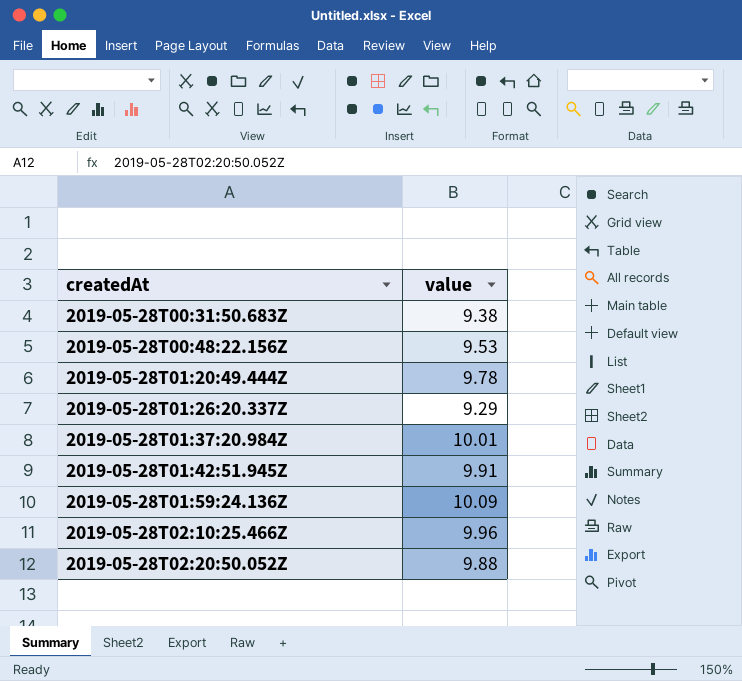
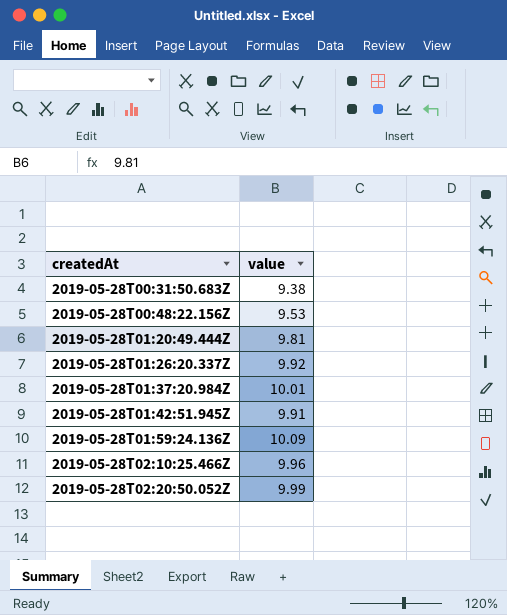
2019-05-28T01:20:49.444Z | value: 9.78 -> 9.81
2019-05-28T01:26:20.337Z | value: 9.29 -> 9.92
2019-05-28T02:20:50.052Z | value: 9.88 -> 9.99

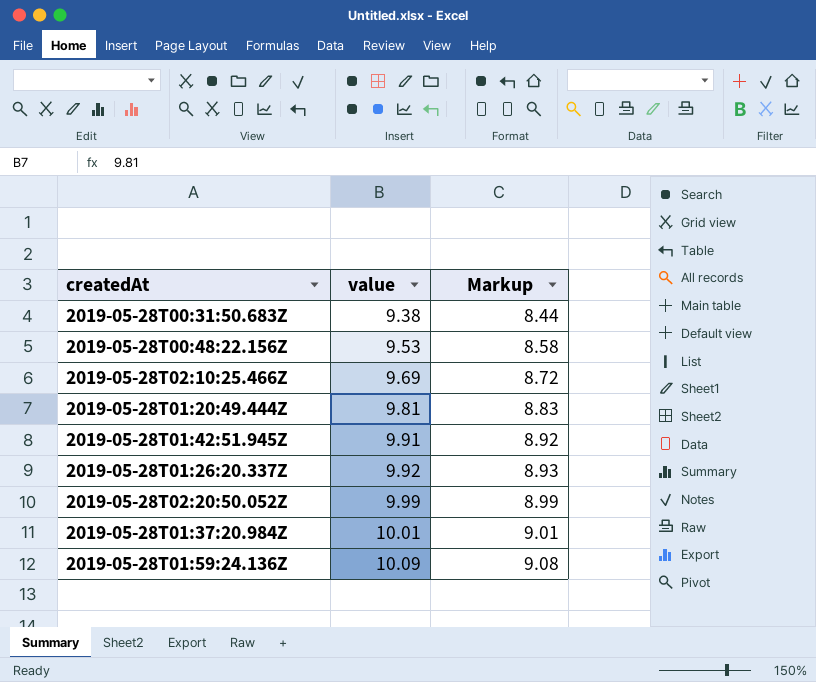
row order: createdAt ascending -> value ascending
column Markup | formula: none -> [value] * 0.9
2019-05-28T02:10:25.466Z | value: 9.96 -> 9.69

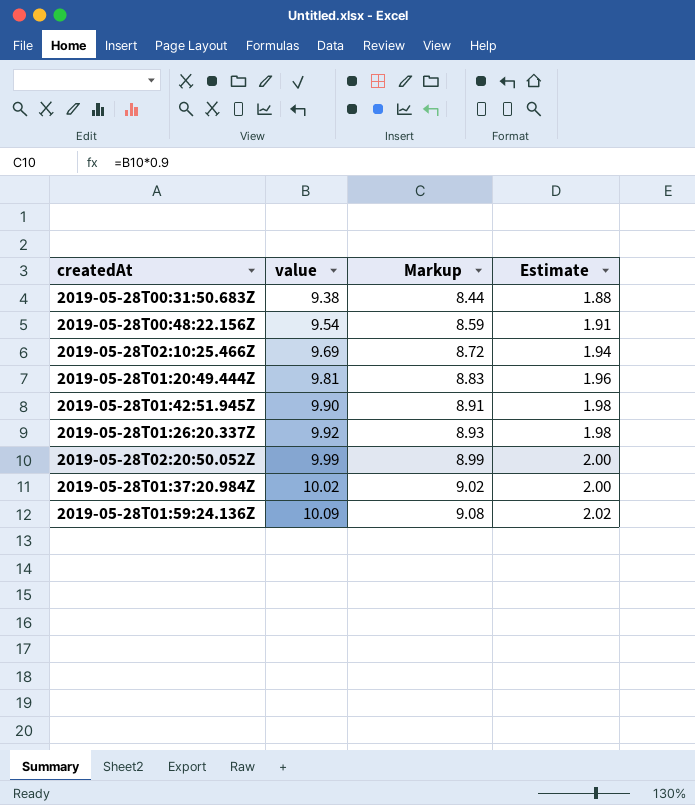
column Estimate | formula: none -> [value] * 0.2
2019-05-28T00:48:22.156Z | value: 9.53 -> 9.54
2019-05-28T00:48:22.156Z | Markup: 8.58 -> 8.59
2019-05-28T01:42:51.945Z | value: 9.91 -> 9.90
2019-05-28T01:42:51.945Z | Markup: 8.92 -> 8.91
2019-05-28T01:37:20.984Z | value: 10.01 -> 10.02
2019-05-28T01:37:20.984Z | Markup: 9.01 -> 9.02

